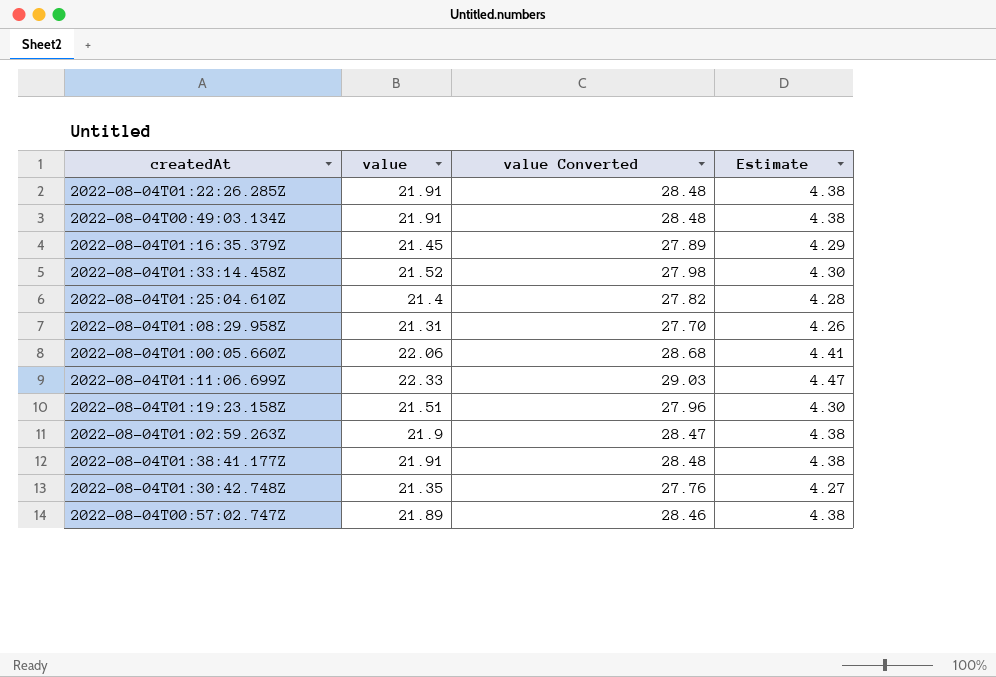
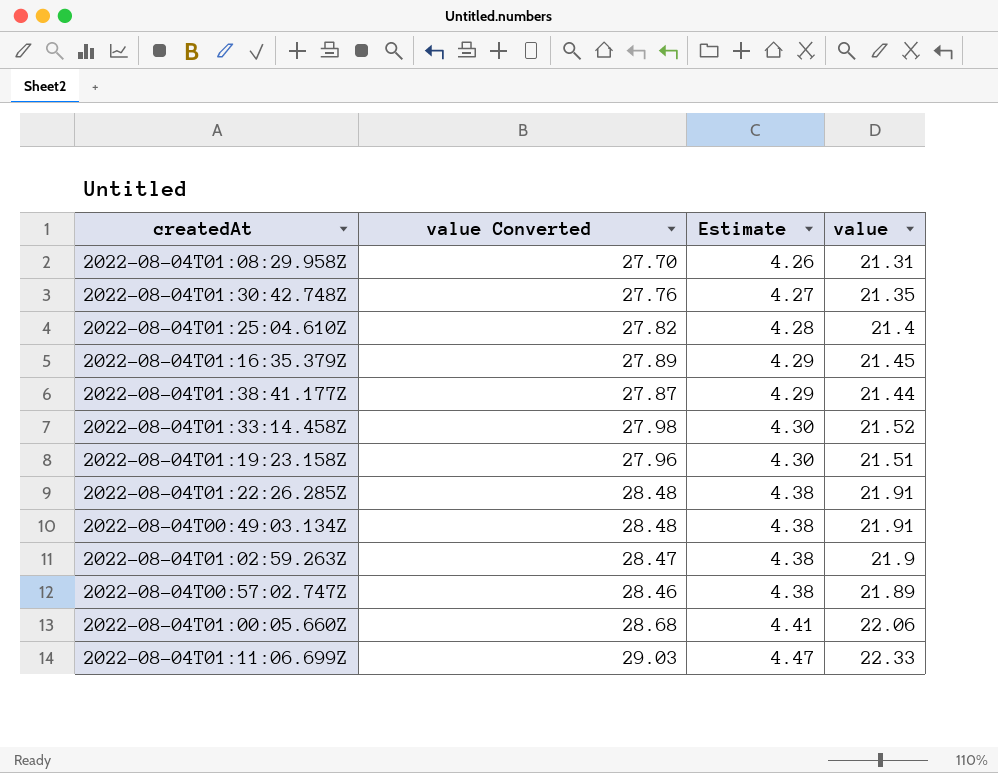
row order: none -> Estimate ascending
column value | position: 2 -> 4
2022-08-04T01:38:41.177Z | value Converted: 28.48 -> 27.87
2022-08-04T01:38:41.177Z | Estimate: 4.38 -> 4.29
2022-08-04T01:38:41.177Z | value: 21.91 -> 21.44

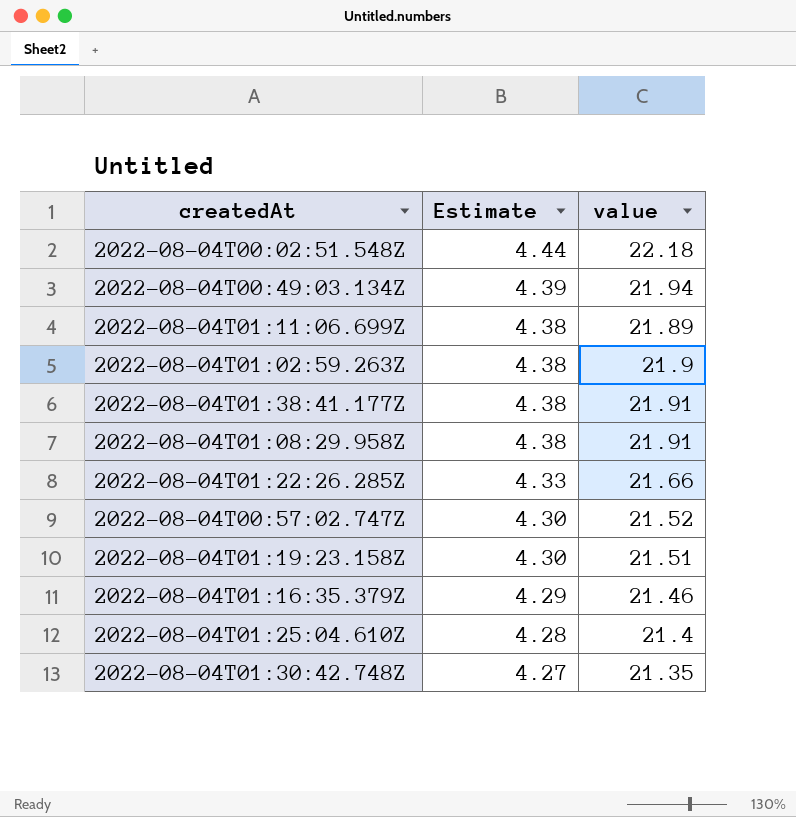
row order: Estimate ascending -> Estimate descending
column value Converted | formula: [value] * 1.3 -> none
row 2022-08-04T01:33:14.458Z: 27.98 | 4.30 | 21.52 -> none
row 2022-08-04T01:00:05.660Z: 28.68 | 4.41 | 22.06 -> none
row 2022-08-04T00:02:51.548Z: none -> 4.44 | 22.18
2022-08-04T00:49:03.134Z | Estimate: 4.38 -> 4.39
2022-08-04T00:49:03.134Z | value: 21.91 -> 21.94
2022-08-04T01:11:06.699Z | Estimate: 4.47 -> 4.38
2022-08-04T01:11:06.699Z | value: 22.33 -> 21.89
2022-08-04T01:38:41.177Z | Estimate: 4.29 -> 4.38
2022-08-04T01:38:41.177Z | value: 21.44 -> 21.91
2022-08-04T01:08:29.958Z | Estimate: 4.26 -> 4.38
2022-08-04T01:08:29.958Z | value: 21.31 -> 21.91
2022-08-04T01:22:26.285Z | Estimate: 4.38 -> 4.33
2022-08-04T01:22:26.285Z | value: 21.91 -> 21.66
2022-08-04T00:57:02.747Z | Estimate: 4.38 -> 4.30
2022-08-04T00:57:02.747Z | value: 21.89 -> 21.52
2022-08-04T01:16:35.379Z | value: 21.45 -> 21.46

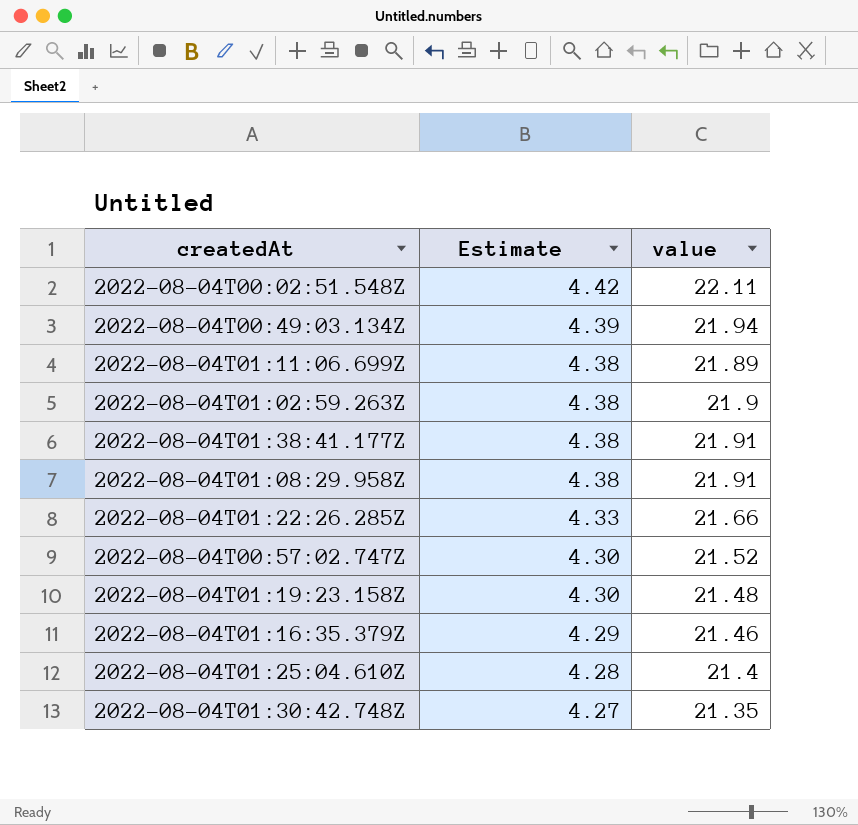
2022-08-04T00:02:51.548Z | Estimate: 4.44 -> 4.42
2022-08-04T00:02:51.548Z | value: 22.18 -> 22.11
2022-08-04T01:19:23.158Z | value: 21.51 -> 21.48

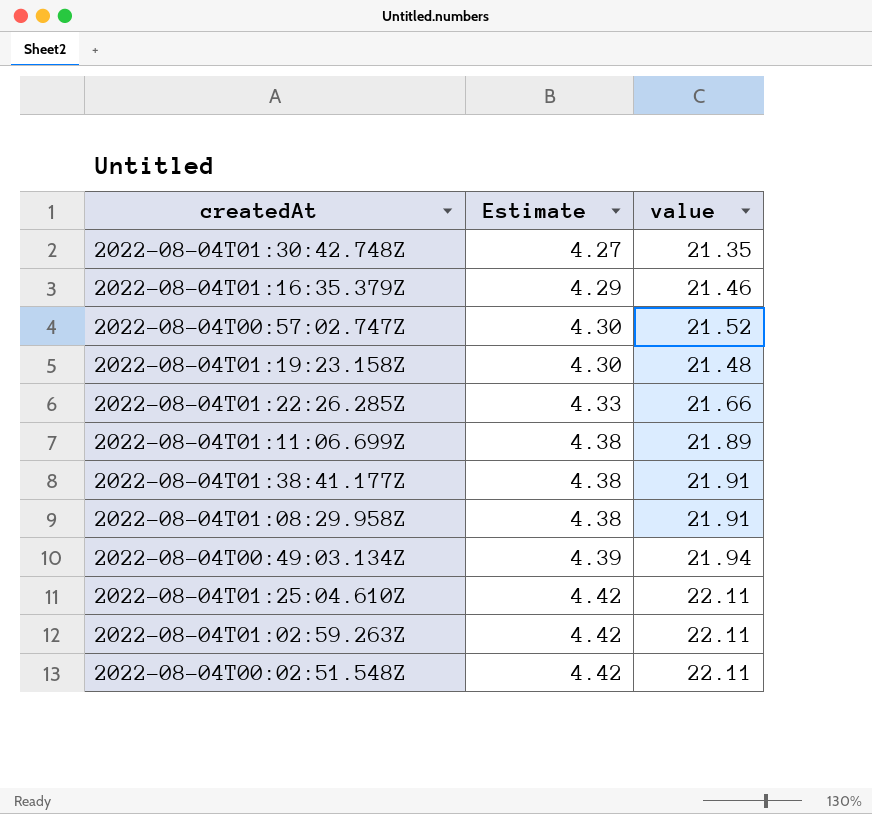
row order: Estimate descending -> Estimate ascending
2022-08-04T01:25:04.610Z | Estimate: 4.28 -> 4.42
2022-08-04T01:25:04.610Z | value: 21.4 -> 22.11
2022-08-04T01:02:59.263Z | Estimate: 4.38 -> 4.42
2022-08-04T01:02:59.263Z | value: 21.9 -> 22.11

